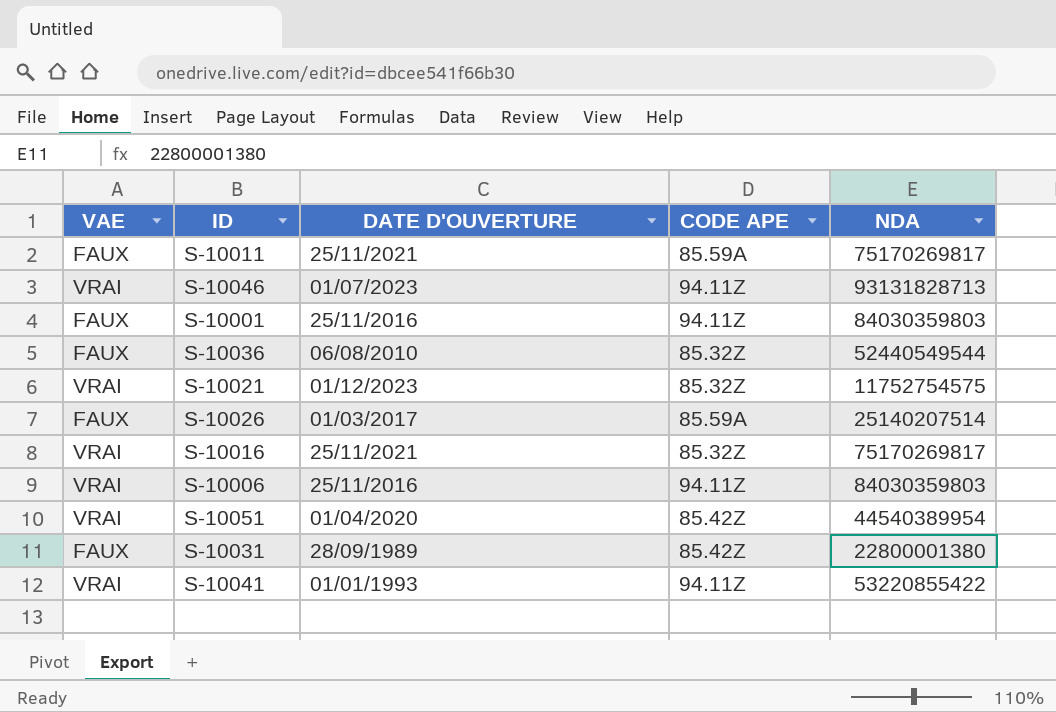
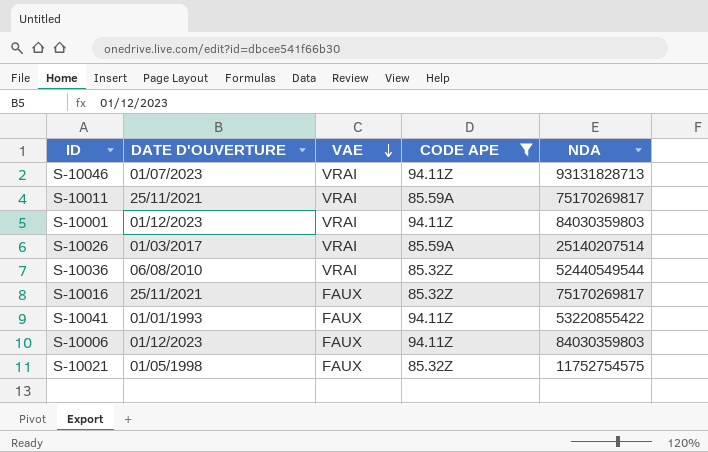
filter: none -> CODE APE != 85.42Z
row order: none -> VAE descending
column VAE | position: 1 -> 3
S-10011 | VAE: FAUX -> VRAI
S-10001 | DATE D'OUVERTURE: 25/11/2016 -> 01/12/2023
S-10001 | VAE: FAUX -> VRAI
S-10026 | VAE: FAUX -> VRAI
S-10036 | VAE: FAUX -> VRAI
S-10016 | VAE: VRAI -> FAUX
S-10041 | VAE: VRAI -> FAUX
S-10006 | DATE D'OUVERTURE: 25/11/2016 -> 01/12/2023
S-10006 | VAE: VRAI -> FAUX
S-10021 | DATE D'OUVERTURE: 01/12/2023 -> 01/05/1998
S-10021 | VAE: VRAI -> FAUX

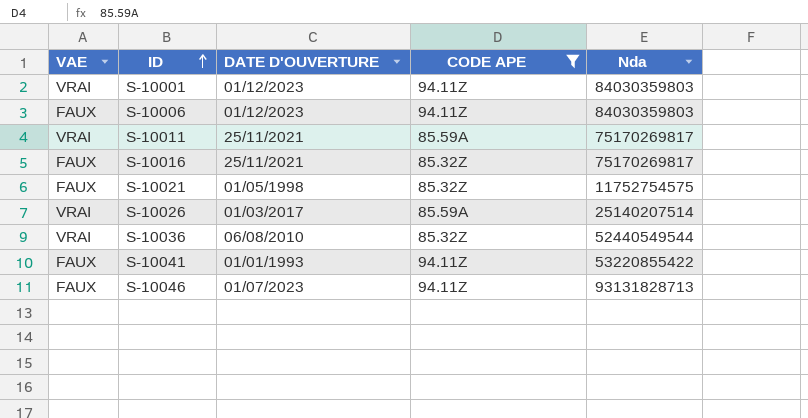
row order: VAE descending -> ID ascending
column VAE | position: 3 -> 1
column name: NDA -> Nda
S-10046 | VAE: VRAI -> FAUX

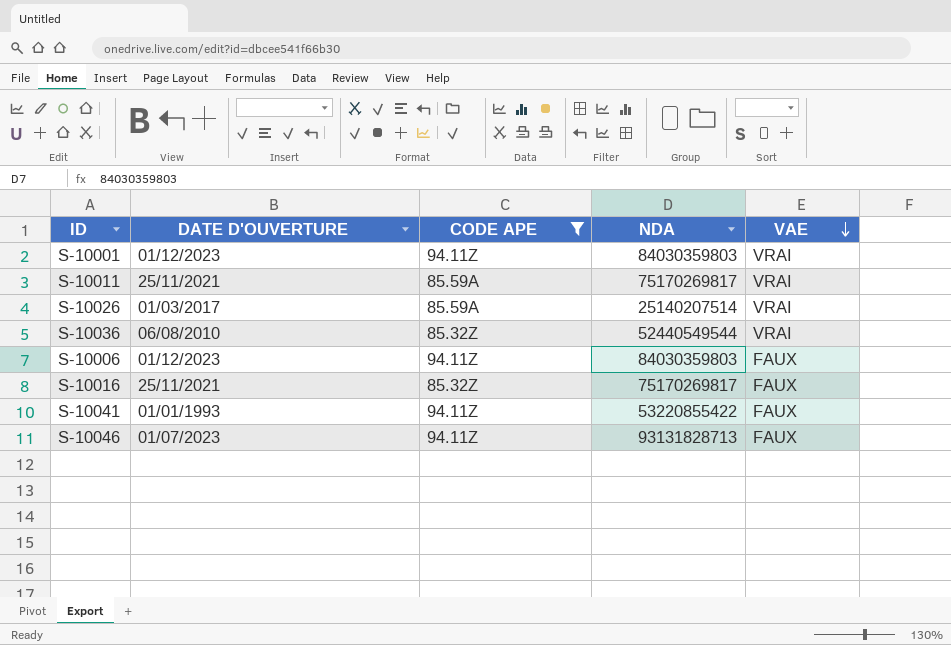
row order: ID ascending -> VAE descending
column name: Nda -> NDA
column VAE | position: 1 -> 5
row S-10021: FAUX | 01/05/1998 | 85.32Z | 11752754575 -> none

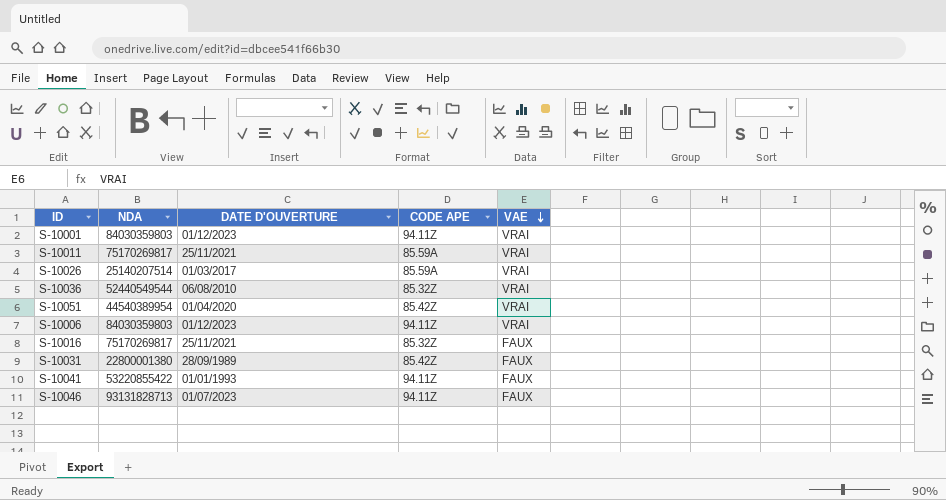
filter: CODE APE != 85.42Z -> none
column NDA | position: 4 -> 2
S-10006 | VAE: FAUX -> VRAI

